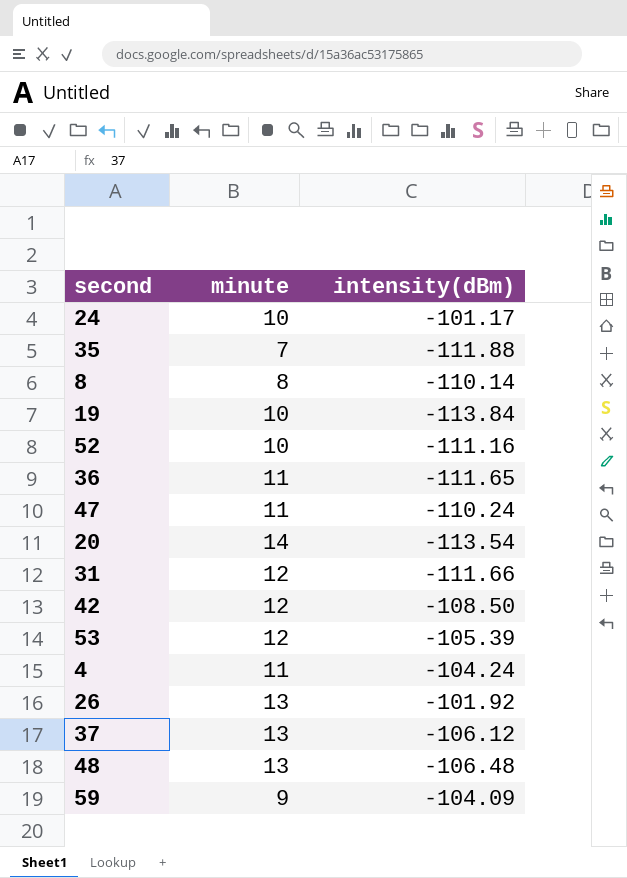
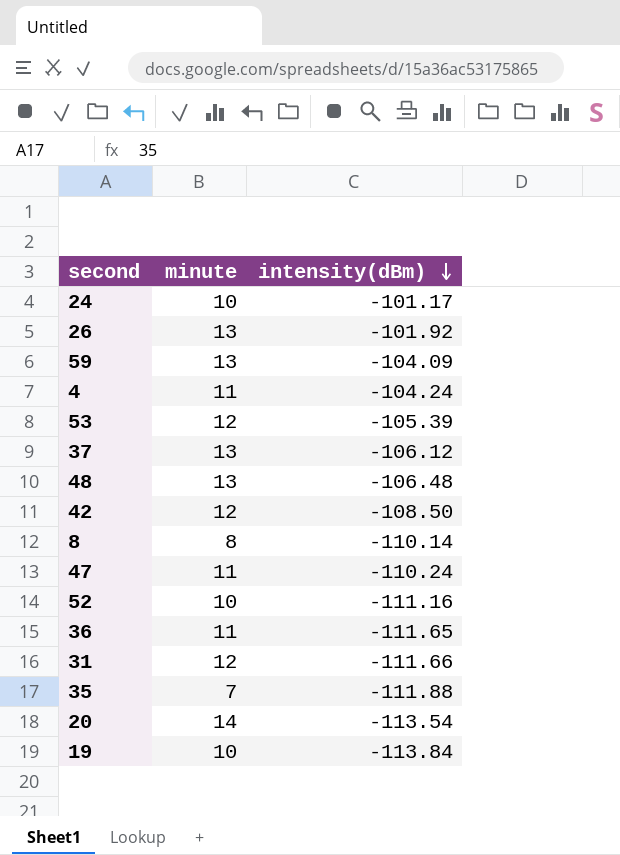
row order: none -> intensity(dBm) descending
59 | minute: 9 -> 13

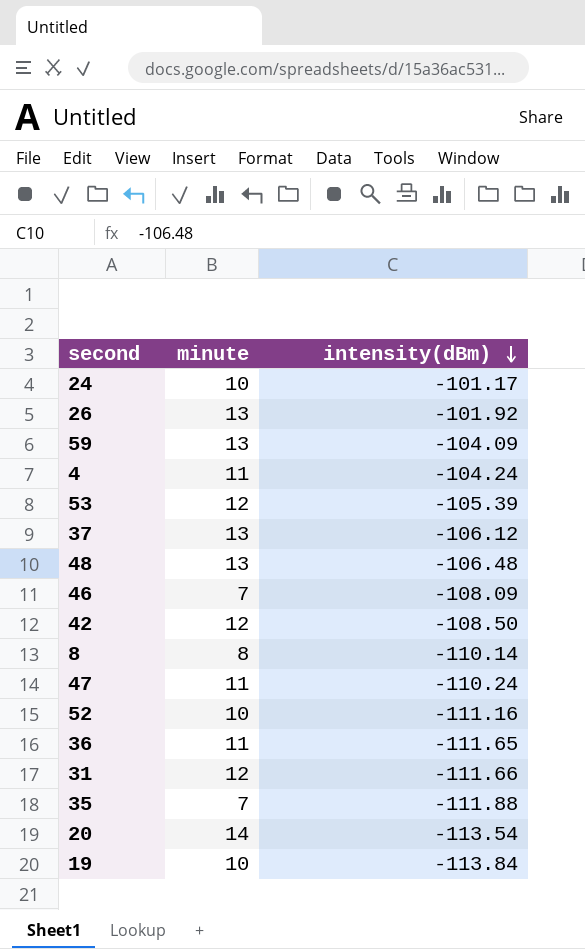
row 46: none -> 7 | -108.09

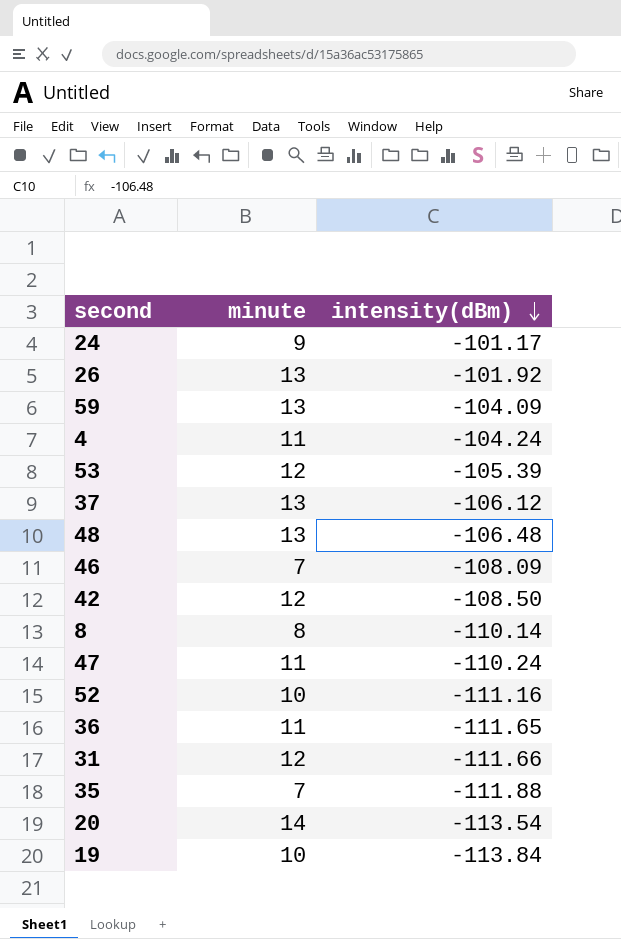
24 | minute: 10 -> 9

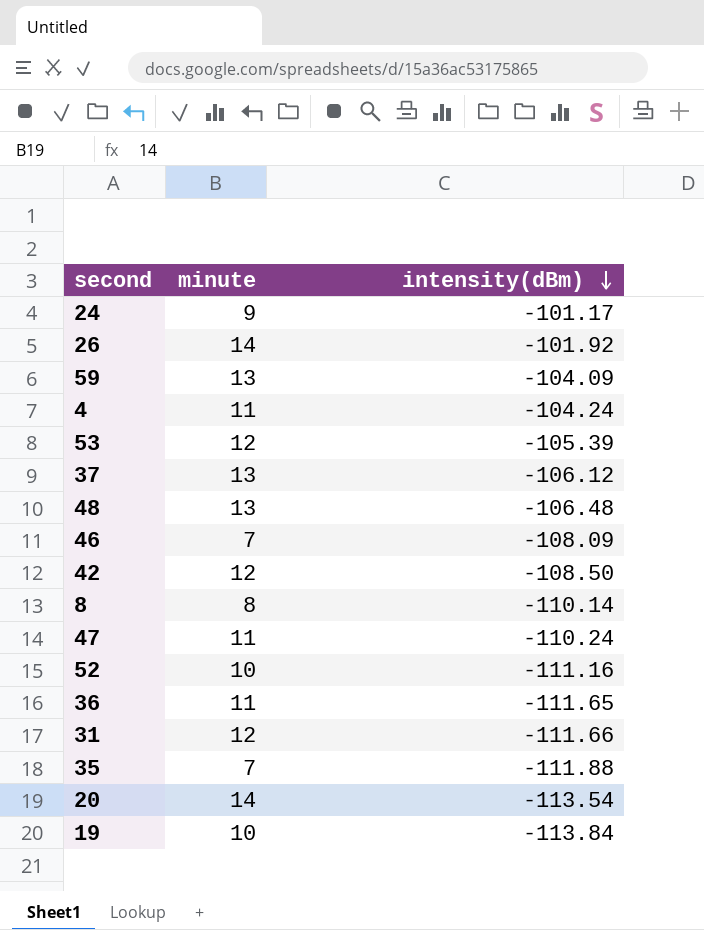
26 | minute: 13 -> 14

